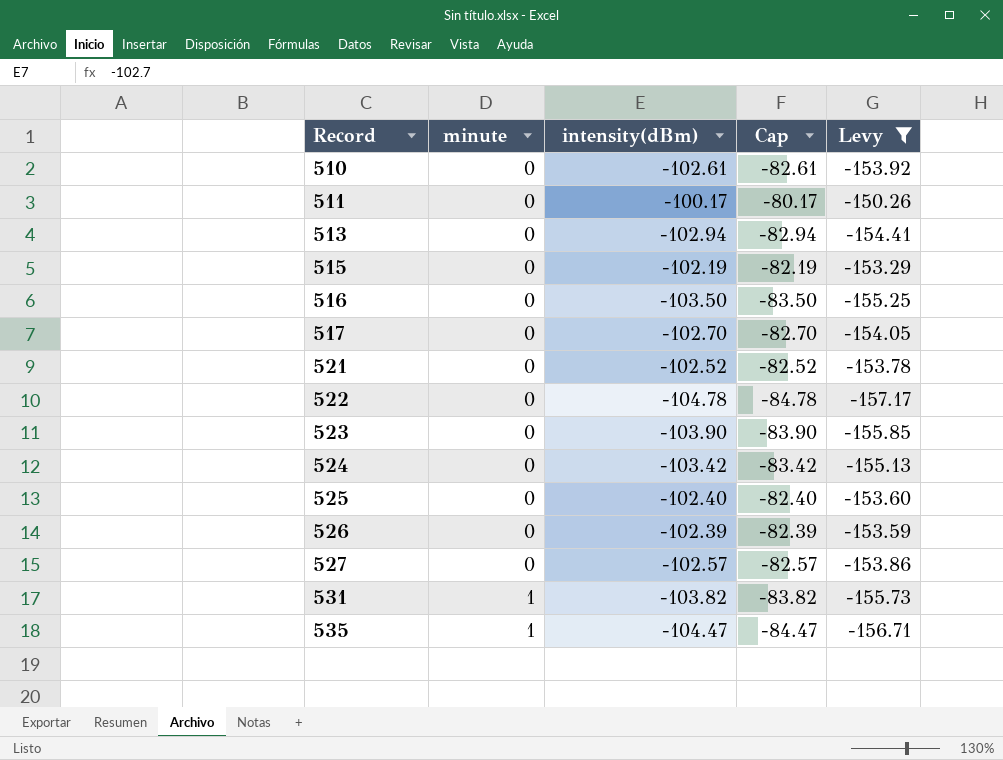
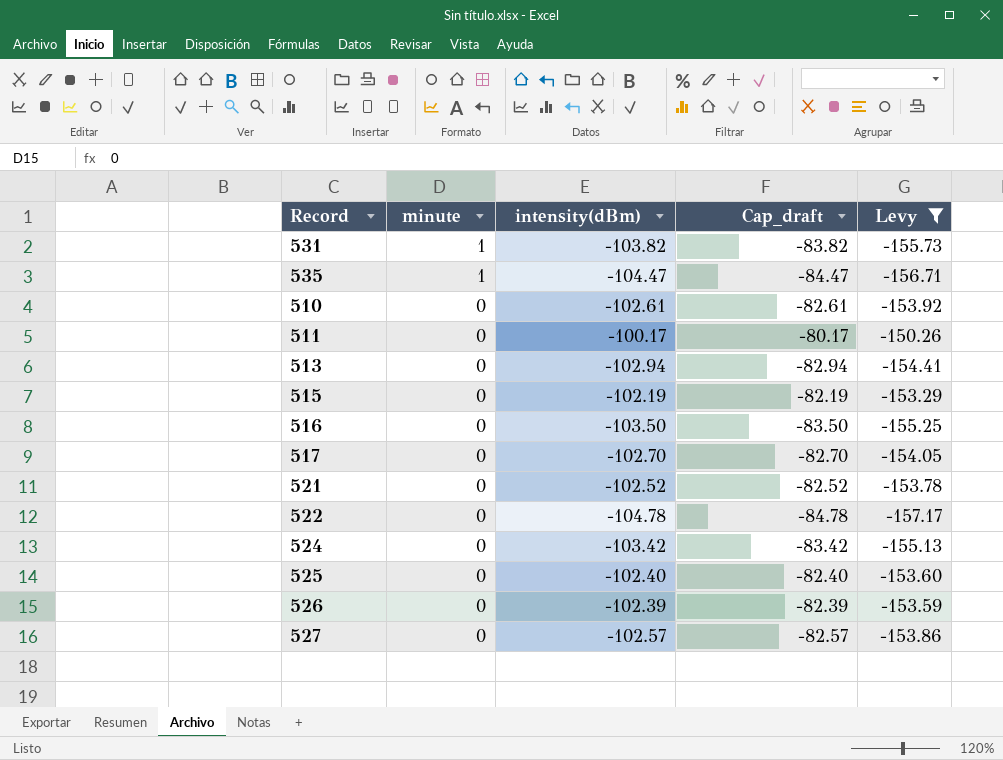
row order: Record ascending -> minute descending
column name: Cap -> Cap_draft
row 523: 0 | -103.90 | -83.90 | -155.85 -> none

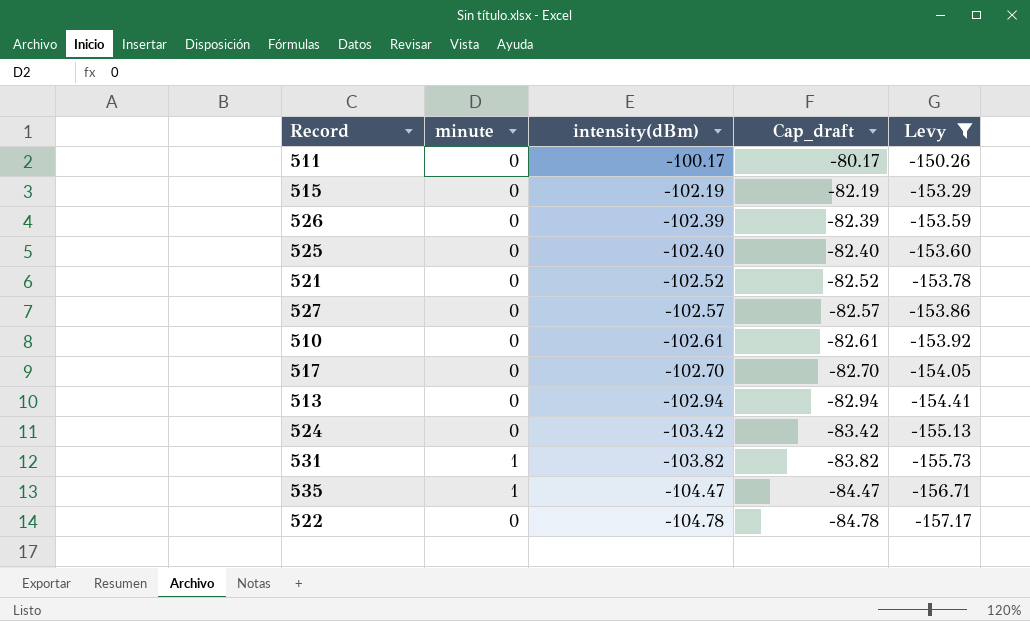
row order: minute descending -> intensity(dBm) descending
row 516: 0 | -103.50 | -83.50 | -155.25 -> none

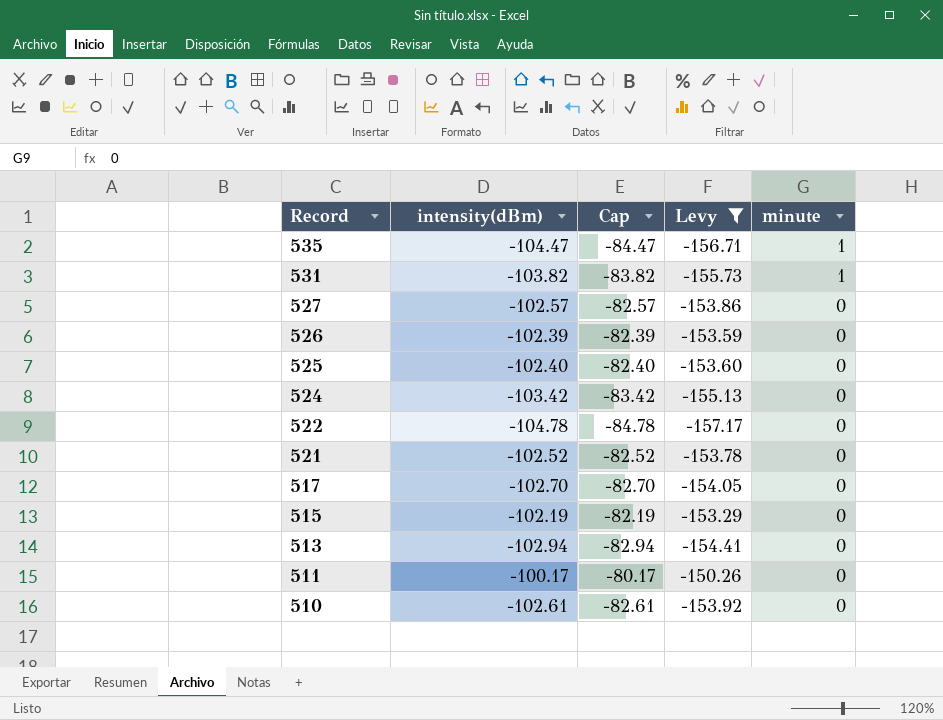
row order: intensity(dBm) descending -> Record descending
column name: Cap_draft -> Cap
column minute | position: 2 -> 5

